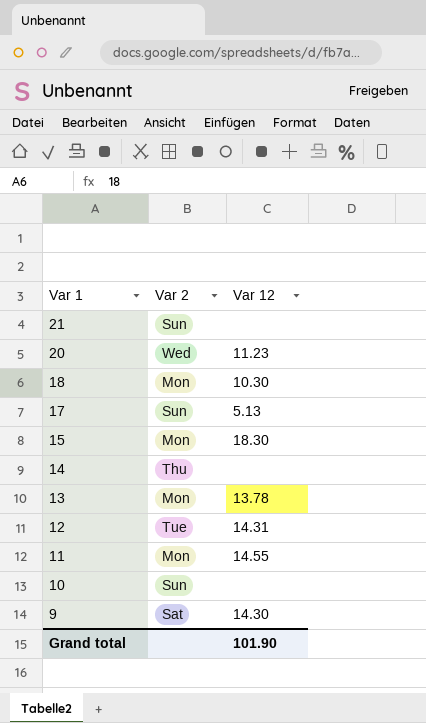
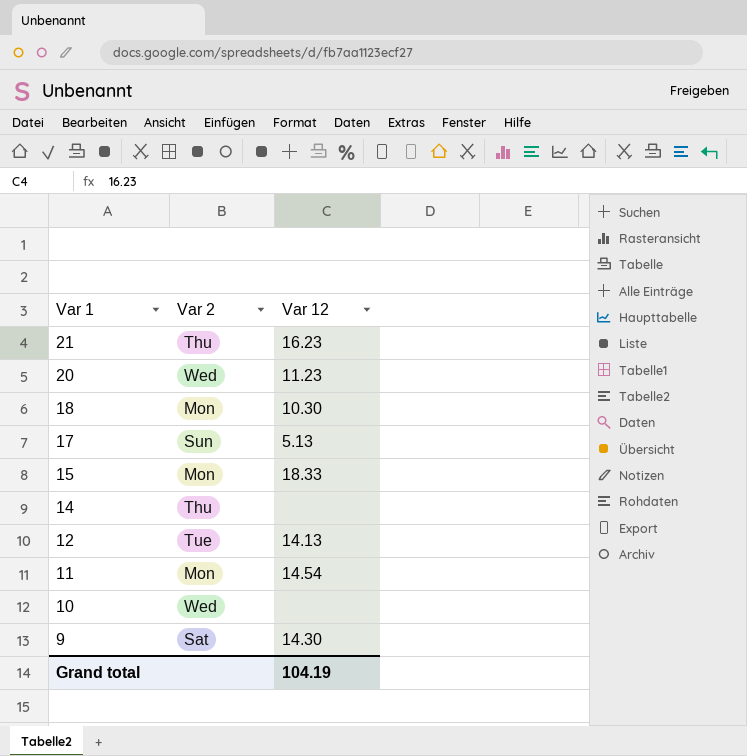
row 13: Mon | 13.78 -> none
21 | Var 2: Sun -> Thu
21 | Var 12: none -> 16.23
15 | Var 12: 18.30 -> 18.33
12 | Var 12: 14.31 -> 14.13
11 | Var 12: 14.55 -> 14.54
10 | Var 2: Sun -> Wed
Grand total | Var 12: 101.90 -> 104.19

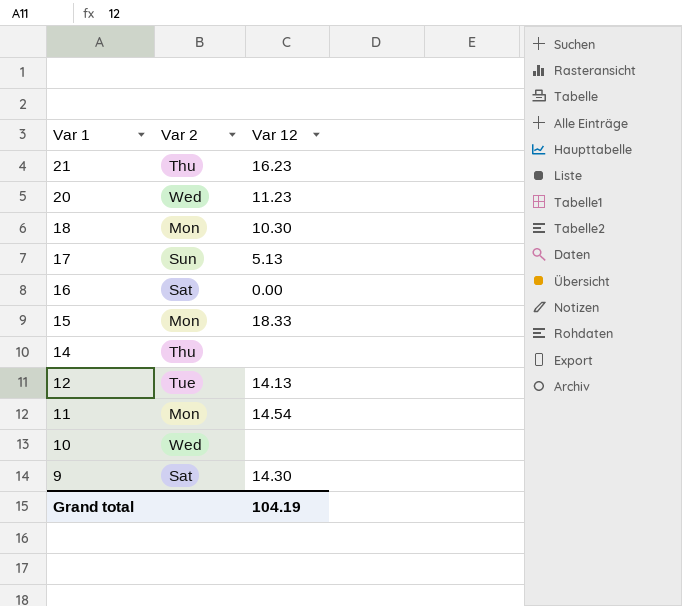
row 16: none -> Sat | 0.00

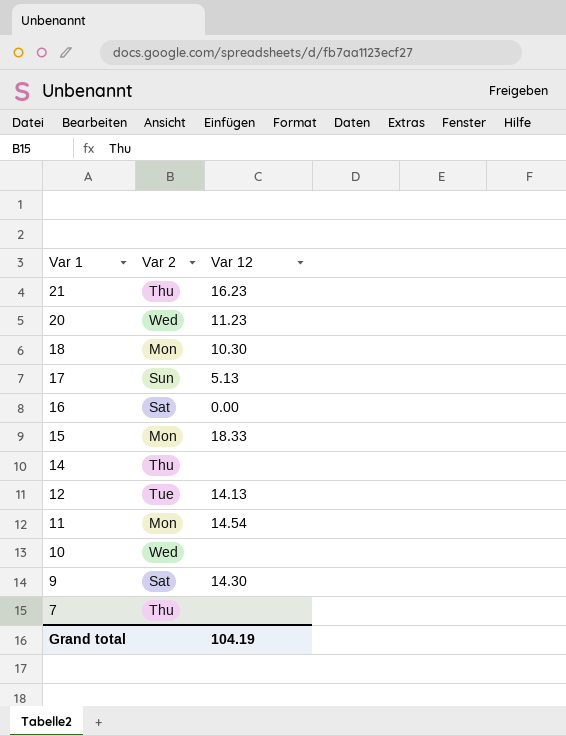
row 7: none -> Thu | none

